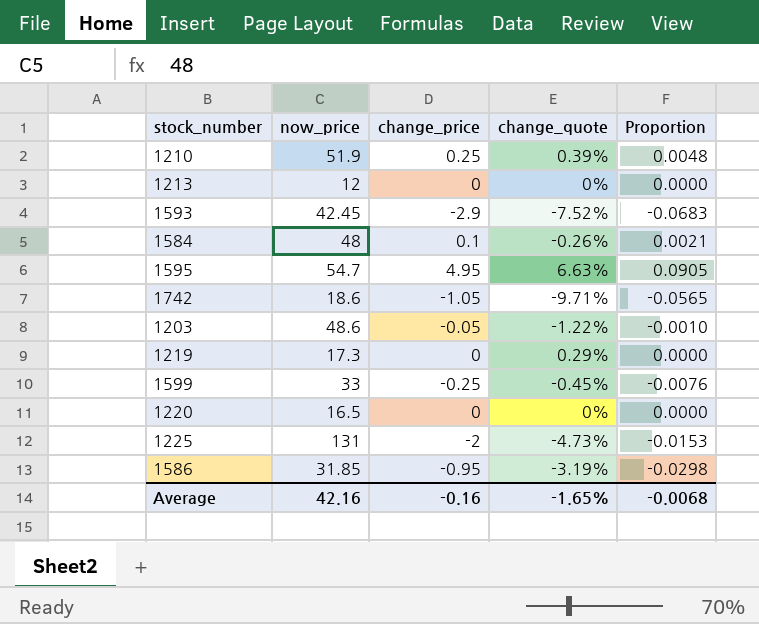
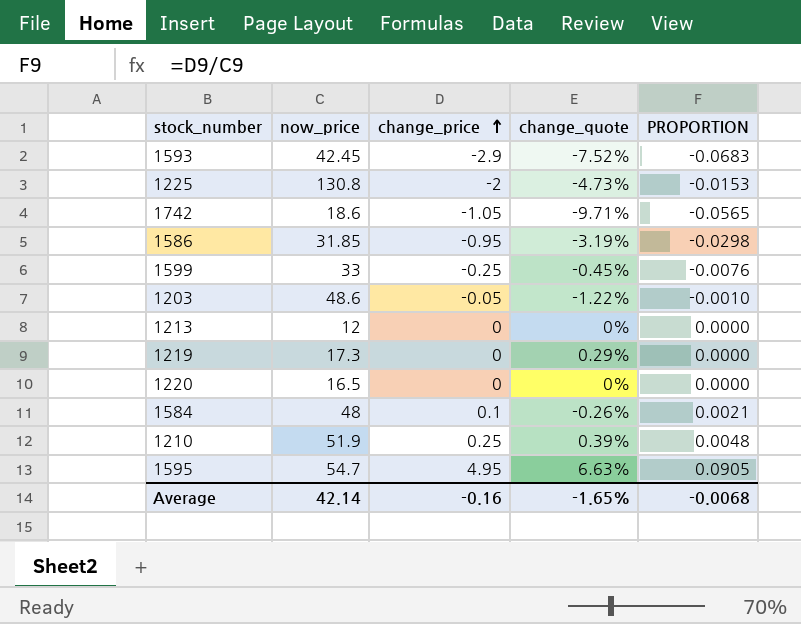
row order: none -> change_price ascending
column name: Proportion -> PROPORTION
1225 | now_price: 131 -> 130.8
Average | now_price: 42.16 -> 42.14

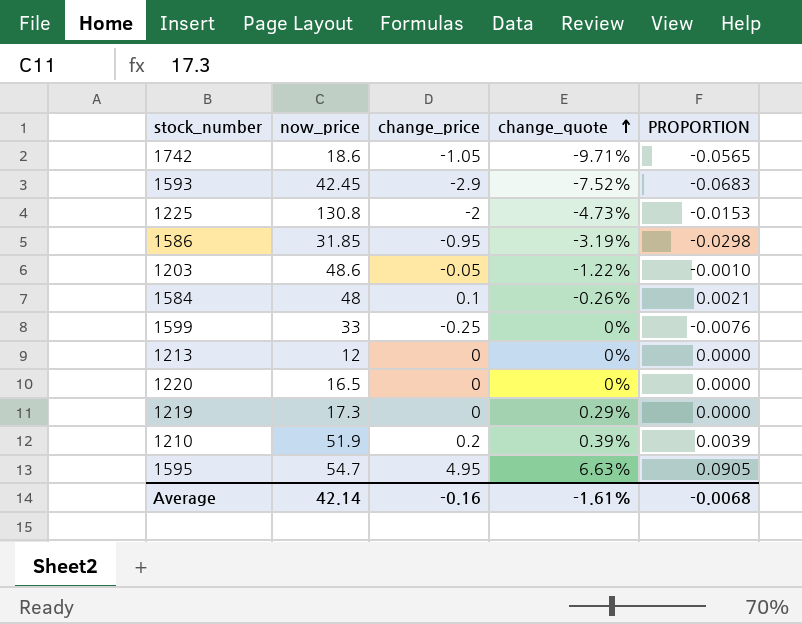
row order: change_price ascending -> change_quote ascending
1599 | change_quote: -0.45% -> 0%
1210 | change_price: 0.25 -> 0.2
1210 | PROPORTION: 0.0048 -> 0.0039
Average | change_quote: -1.65% -> -1.61%

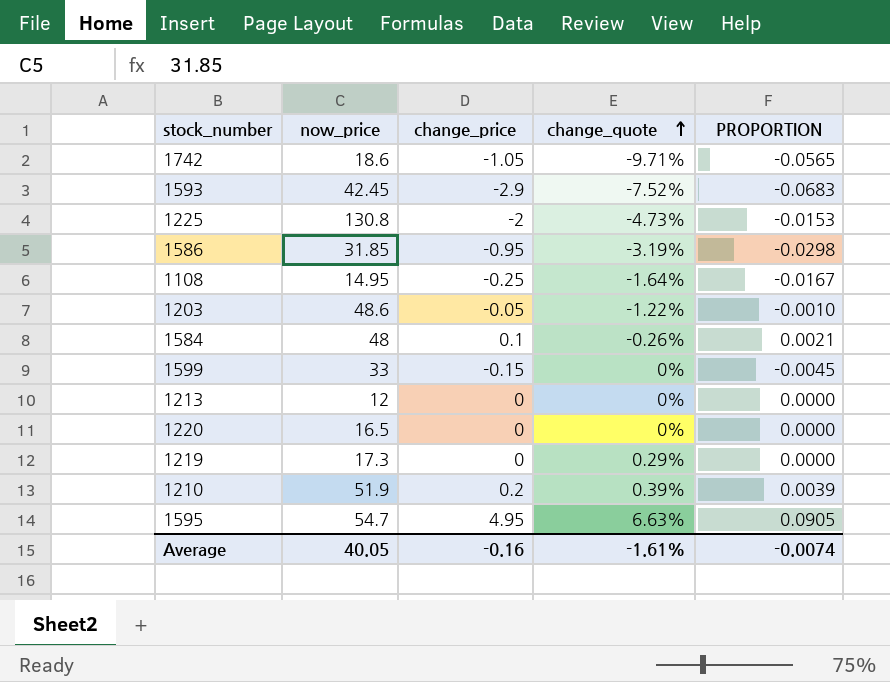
row 1108: none -> 14.95 | -0.25 | -1.64% | -0.0167
1599 | change_price: -0.25 -> -0.15
1599 | PROPORTION: -0.0076 -> -0.0045
Average | now_price: 42.14 -> 40.05
Average | PROPORTION: -0.0068 -> -0.0074

